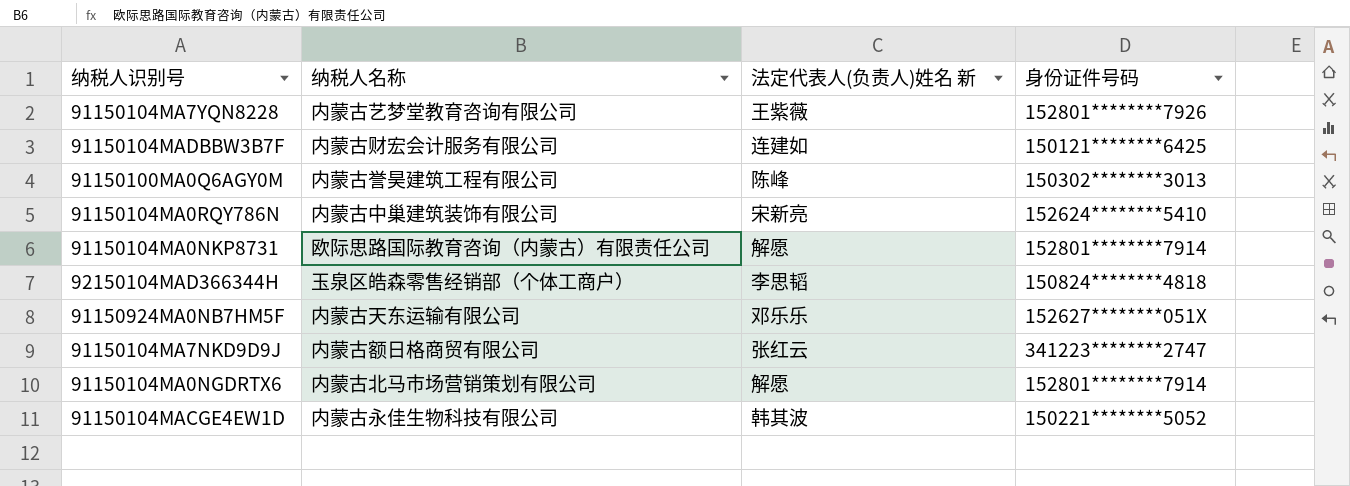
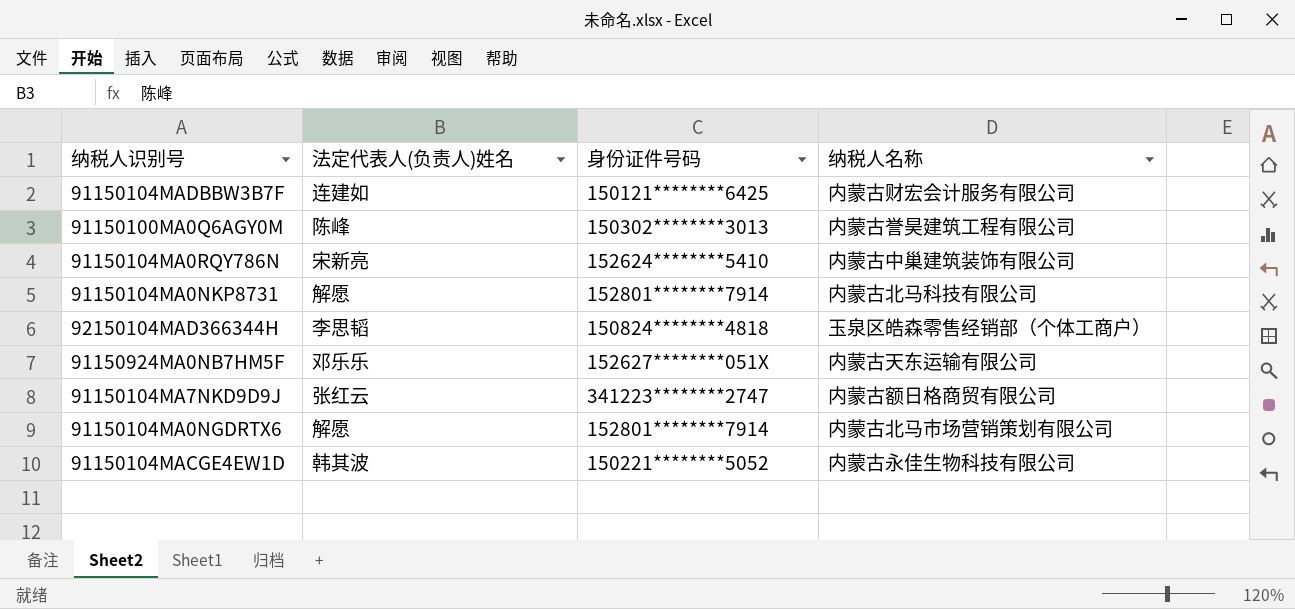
column name: 法定代表人(负责人)姓名 新 -> 法定代表人(负责人)姓名
column 纳税人名称 | position: 2 -> 4
row 91150104MA7YQN8228: 内蒙古艺梦堂教育咨询有限公司 | 王紫薇 | 152801********7926 -> none
91150104MA0NKP8731 | 纳税人名称: 欧际思路国际教育咨询（内蒙古）有限责任公司 -> 内蒙古北马科技有限公司

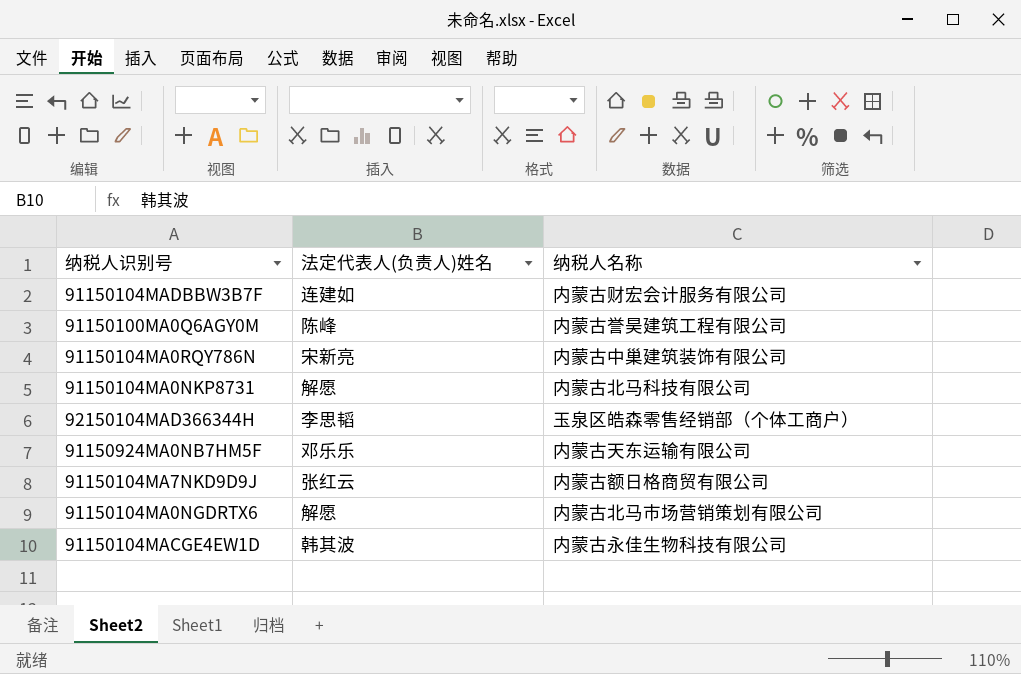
column 身份证件号码 | position: 3 -> none

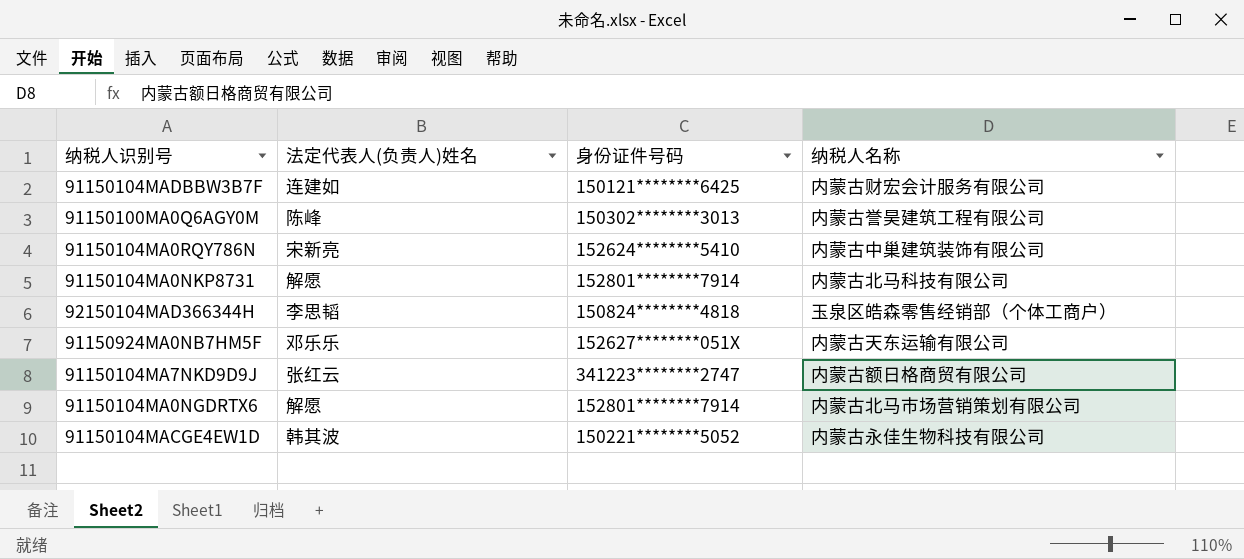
column 身份证件号码 | position: none -> 3

